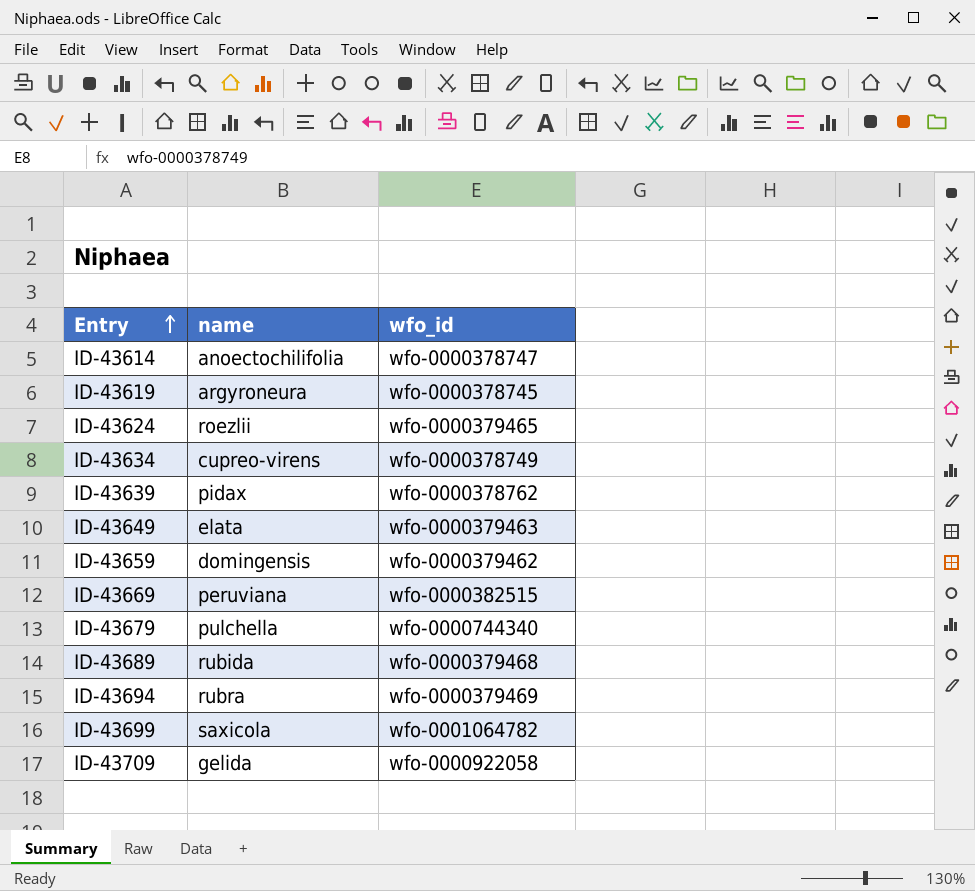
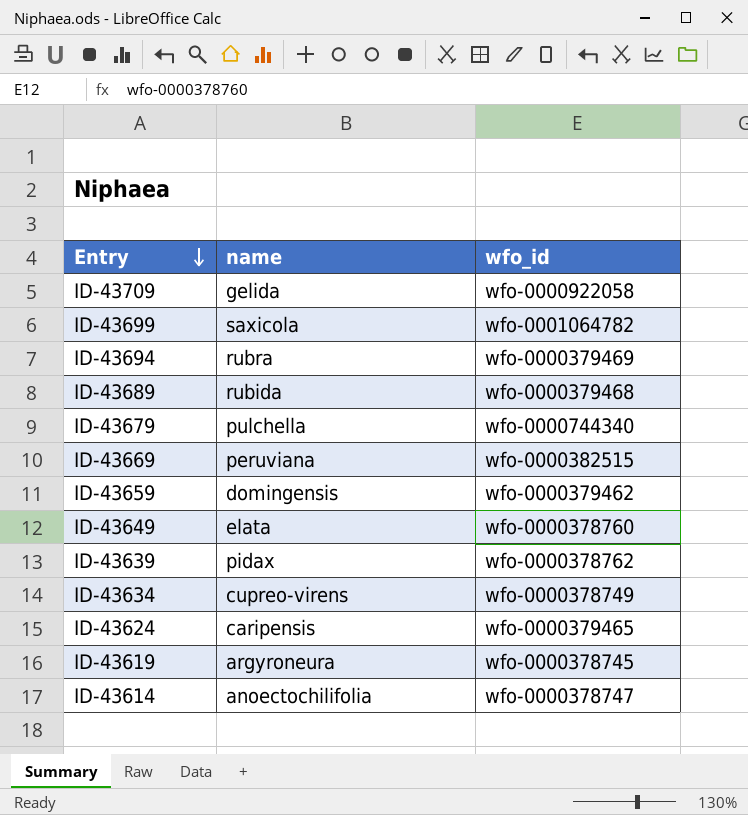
row order: Entry ascending -> Entry descending
ID-43649 | wfo_id: wfo-0000379463 -> wfo-0000378760
ID-43624 | name: roezlii -> caripensis

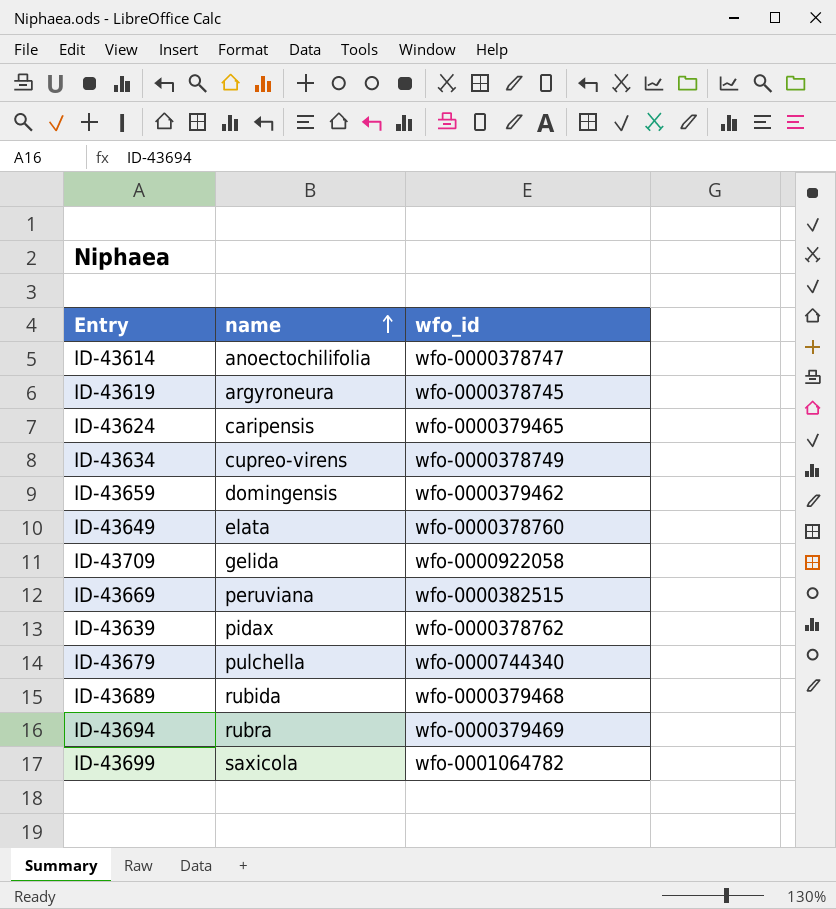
row order: Entry descending -> name ascending

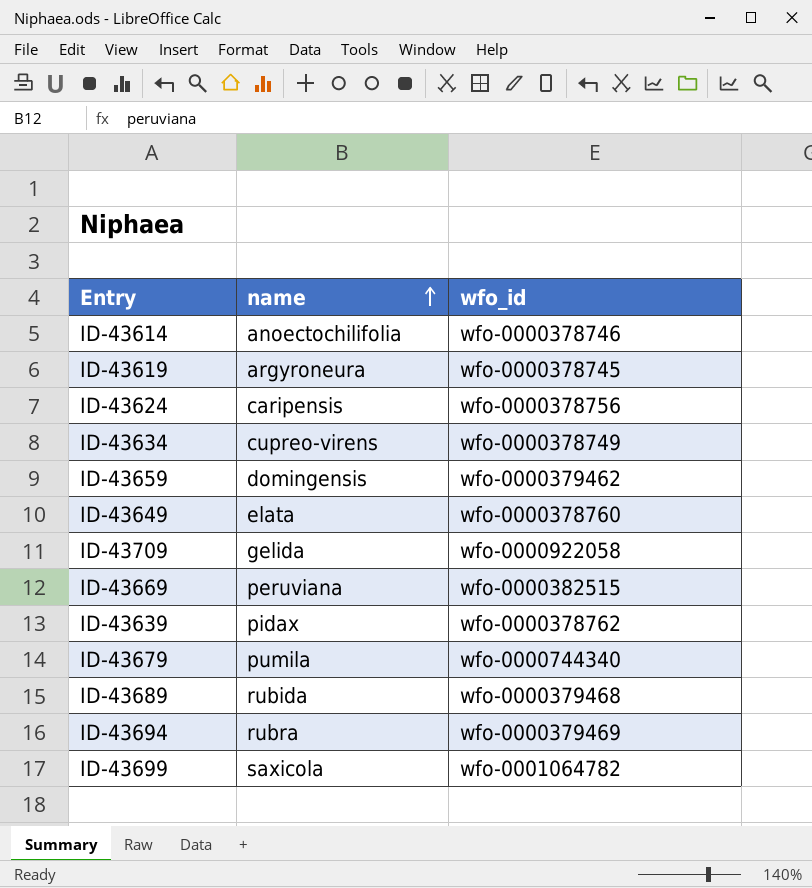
ID-43614 | wfo_id: wfo-0000378747 -> wfo-0000378746
ID-43624 | wfo_id: wfo-0000379465 -> wfo-0000378756
ID-43679 | name: pulchella -> pumila

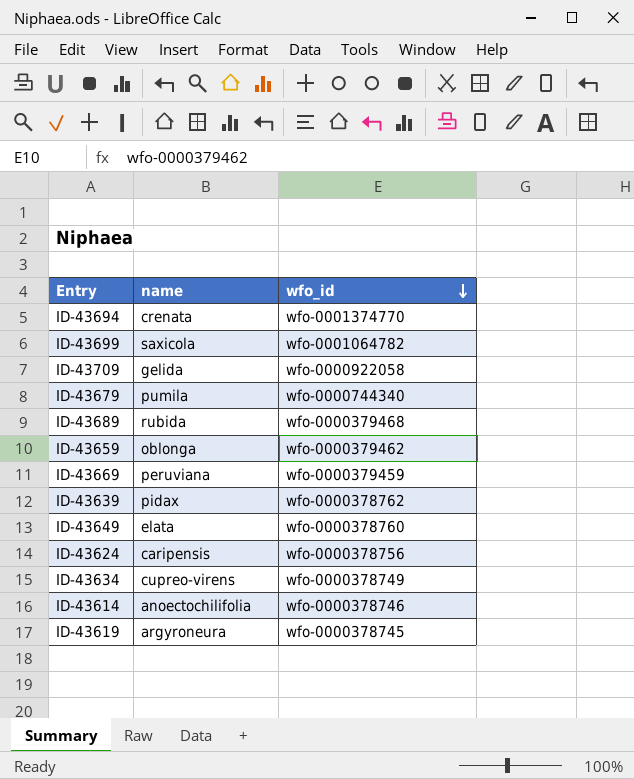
row order: name ascending -> wfo_id descending
ID-43694 | name: rubra -> crenata
ID-43694 | wfo_id: wfo-0000379469 -> wfo-0001374770
ID-43659 | name: domingensis -> oblonga
ID-43669 | wfo_id: wfo-0000382515 -> wfo-0000379459

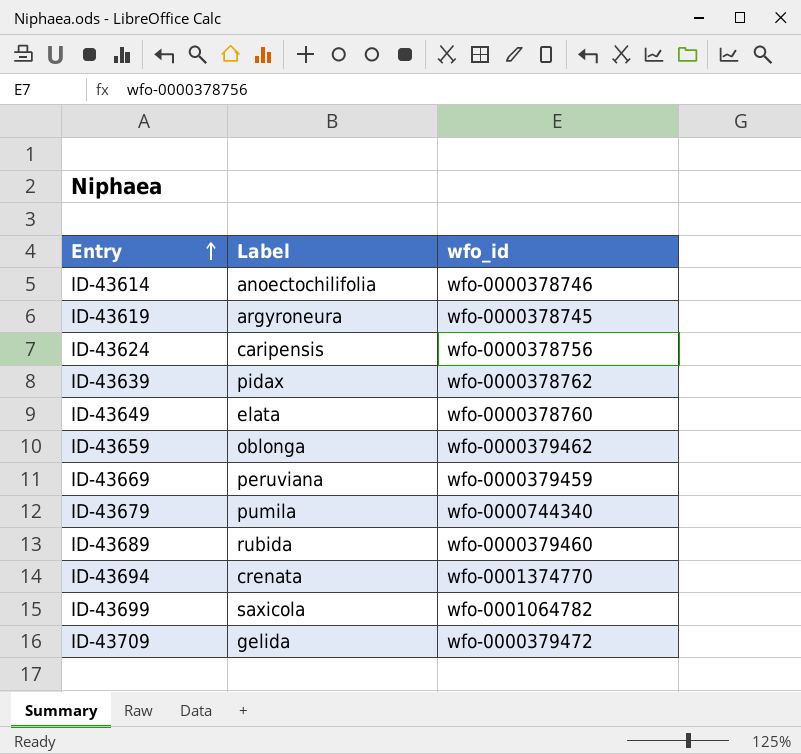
row order: wfo_id descending -> Entry ascending
column name: name -> Label
row ID-43634: cupreo-virens | wfo-0000378749 -> none
ID-43689 | wfo_id: wfo-0000379468 -> wfo-0000379460
ID-43709 | wfo_id: wfo-0000922058 -> wfo-0000379472

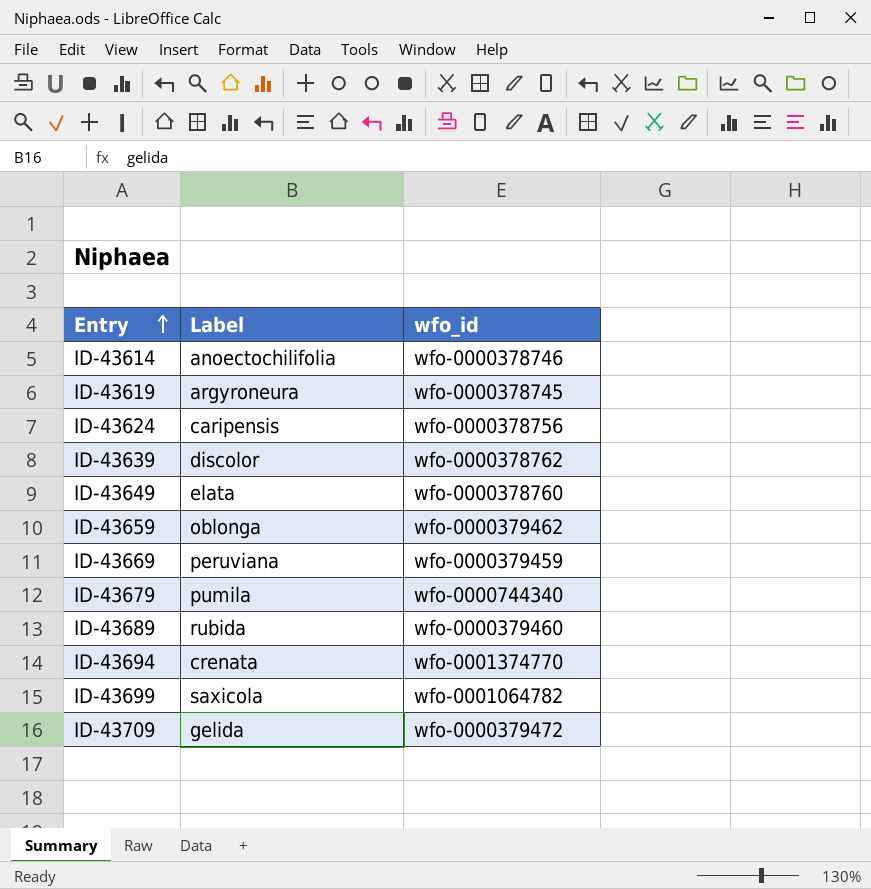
ID-43639 | Label: pidax -> discolor

